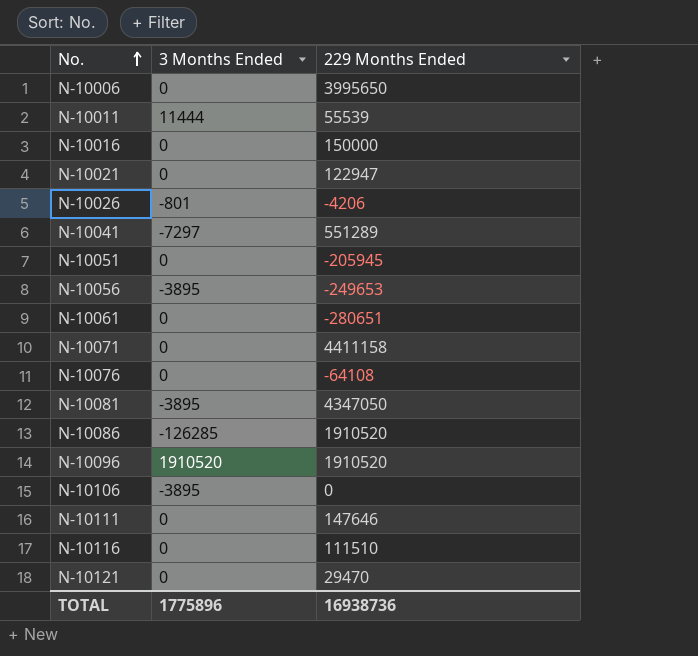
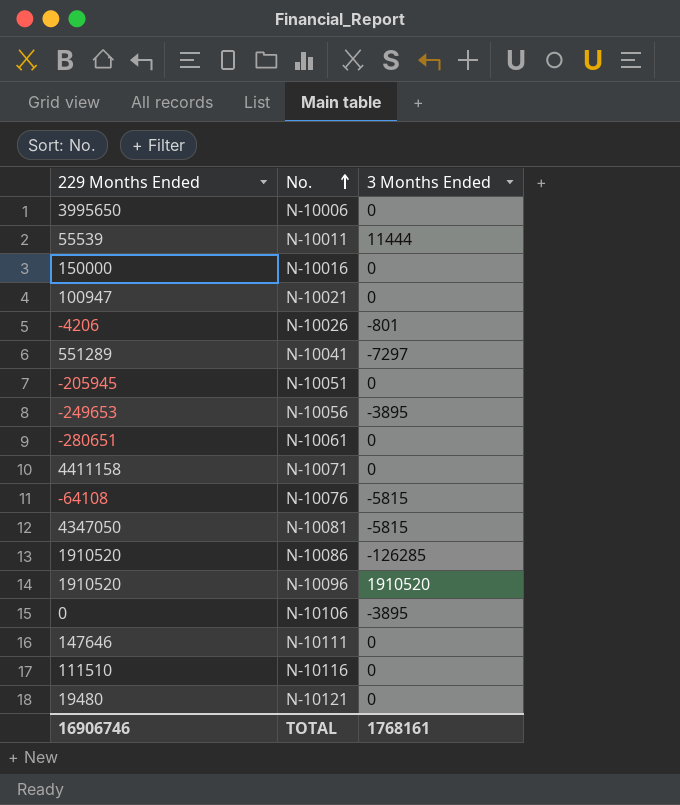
column 229 Months Ended | position: 3 -> 1
N-10021 | 229 Months Ended: 122947 -> 100947
N-10076 | 3 Months Ended: 0 -> -5815
N-10081 | 3 Months Ended: -3895 -> -5815
N-10121 | 229 Months Ended: 29470 -> 19480
TOTAL | 229 Months Ended: 16938736 -> 16906746
TOTAL | 3 Months Ended: 1775896 -> 1768161

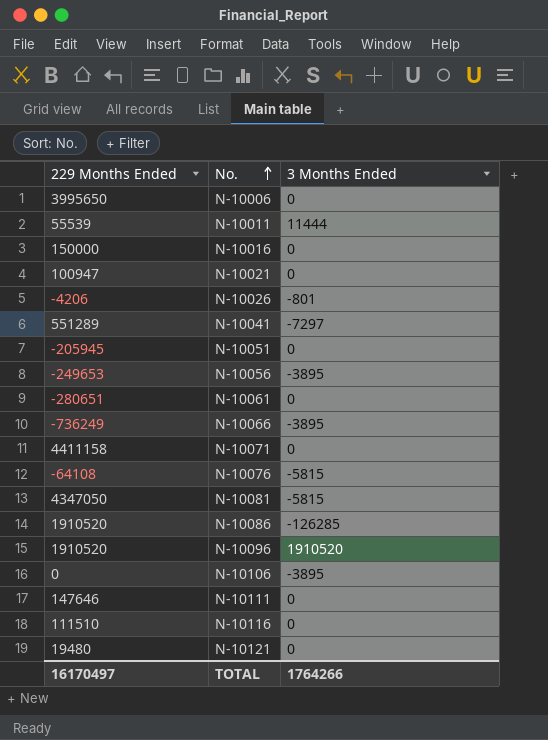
row N-10066: none -> -736249 | -3895
TOTAL | 229 Months Ended: 16906746 -> 16170497
TOTAL | 3 Months Ended: 1768161 -> 1764266

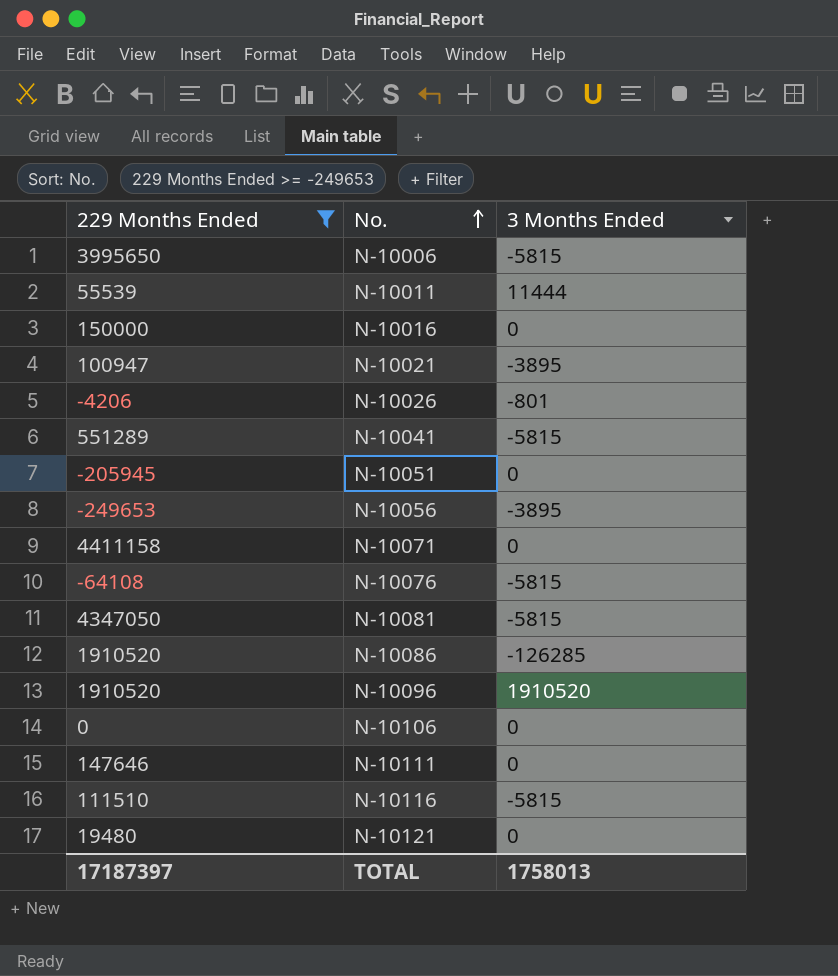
filter: none -> 229 Months Ended >= -249653
N-10006 | 3 Months Ended: 0 -> -5815
N-10021 | 3 Months Ended: 0 -> -3895
N-10041 | 3 Months Ended: -7297 -> -5815
N-10106 | 3 Months Ended: -3895 -> 0
N-10116 | 3 Months Ended: 0 -> -5815
TOTAL | 229 Months Ended: 16170497 -> 17187397
TOTAL | 3 Months Ended: 1764266 -> 1758013

